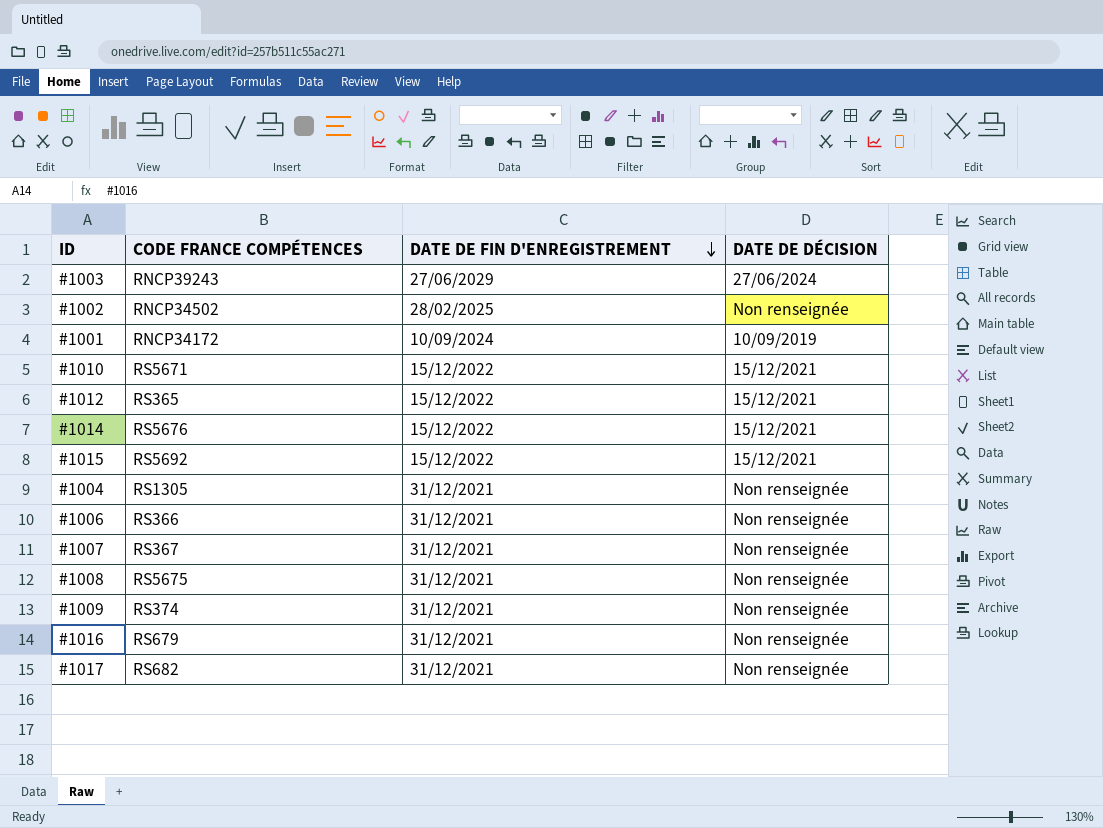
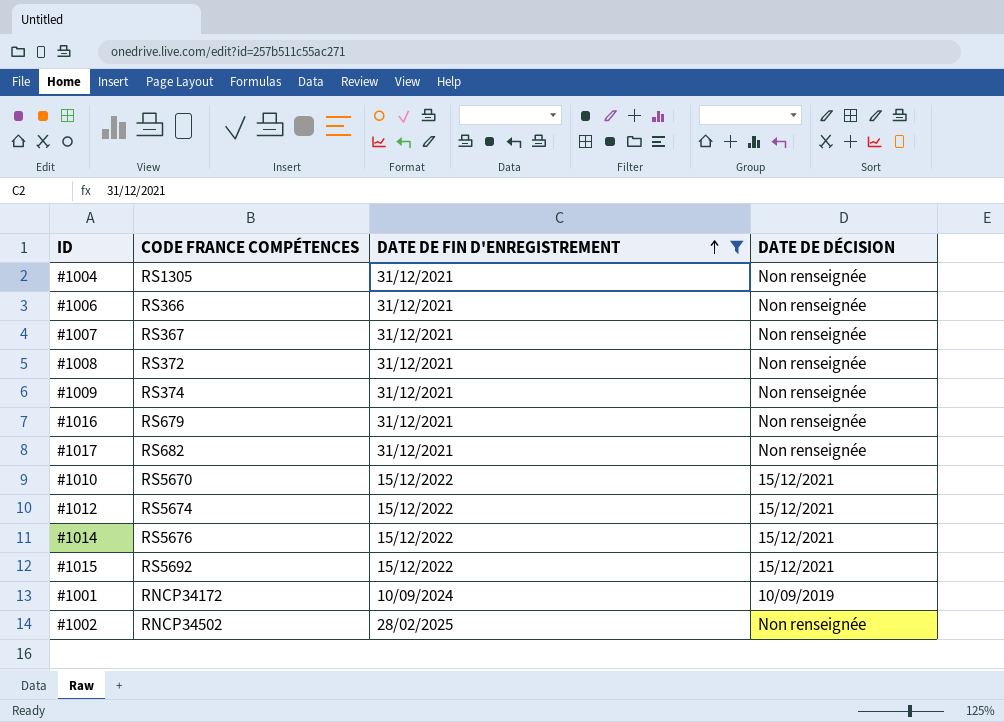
filter: none -> DATE DE FIN D'ENREGISTREMENT != 27/06/2029
row order: DATE DE FIN D'ENREGISTREMENT descending -> DATE DE FIN D'ENREGISTREMENT ascending
#1008 | CODE FRANCE COMPÉTENCES: RS5675 -> RS372
#1010 | CODE FRANCE COMPÉTENCES: RS5671 -> RS5670
#1012 | CODE FRANCE COMPÉTENCES: RS365 -> RS5674

